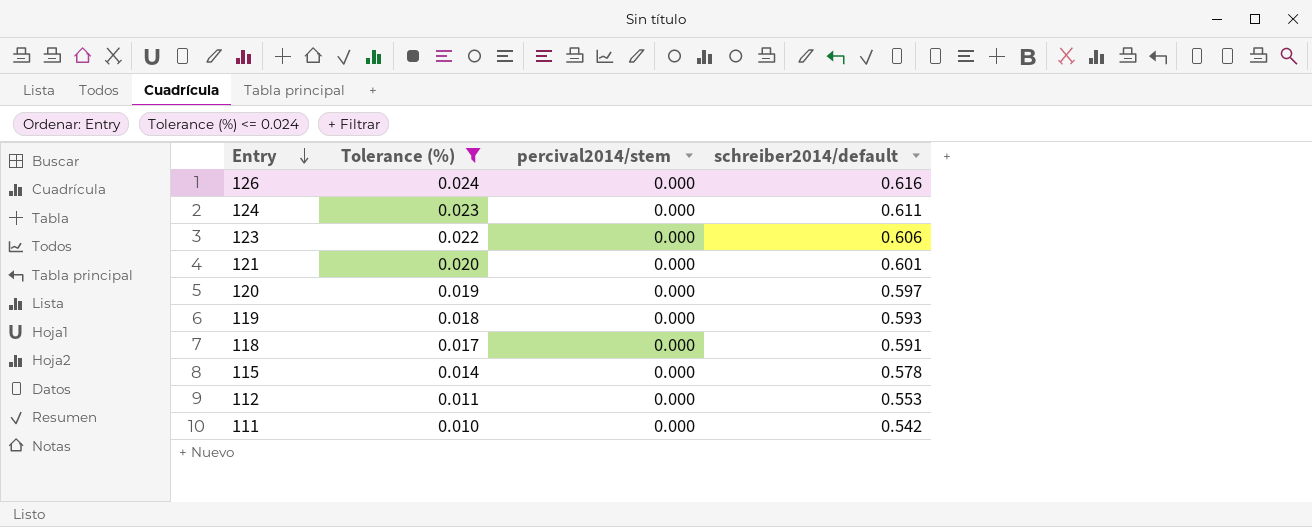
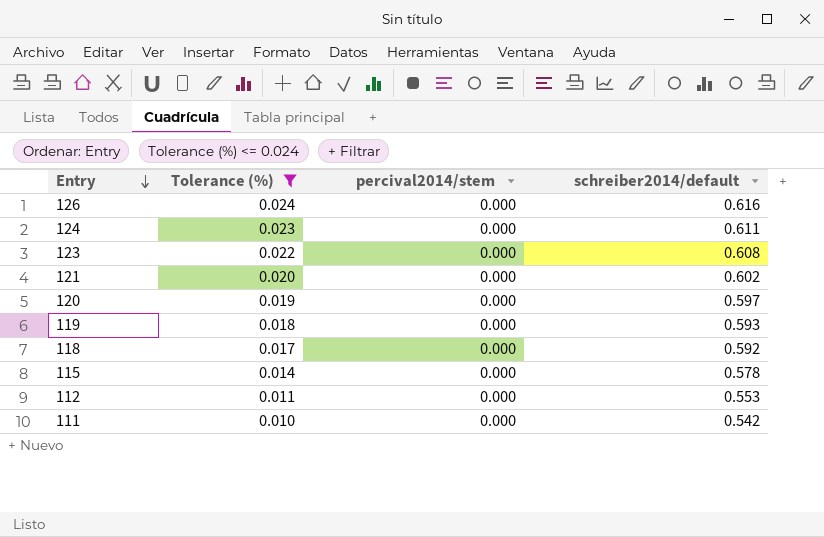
123 | schreiber2014/default: 0.606 -> 0.608
121 | schreiber2014/default: 0.601 -> 0.602
118 | schreiber2014/default: 0.591 -> 0.592

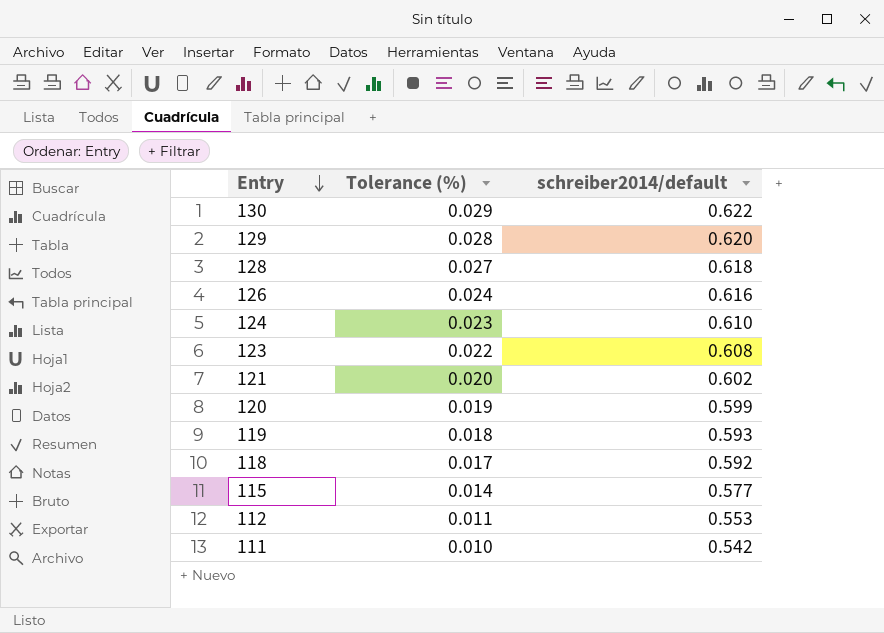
filter: Tolerance (%) <= 0.024 -> none
column percival2014/stem | position: 3 -> none
124 | schreiber2014/default: 0.611 -> 0.610
120 | schreiber2014/default: 0.597 -> 0.599
115 | schreiber2014/default: 0.578 -> 0.577

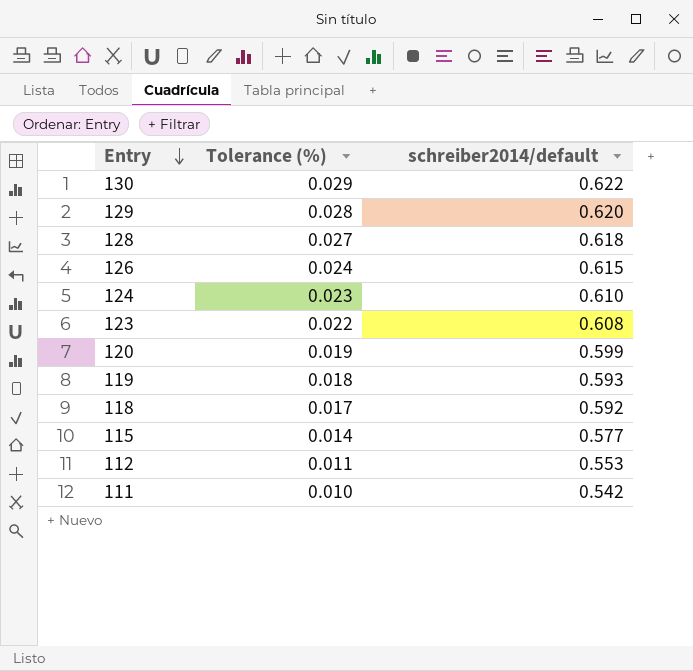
row 121: 0.020 | 0.602 -> none
126 | schreiber2014/default: 0.616 -> 0.615

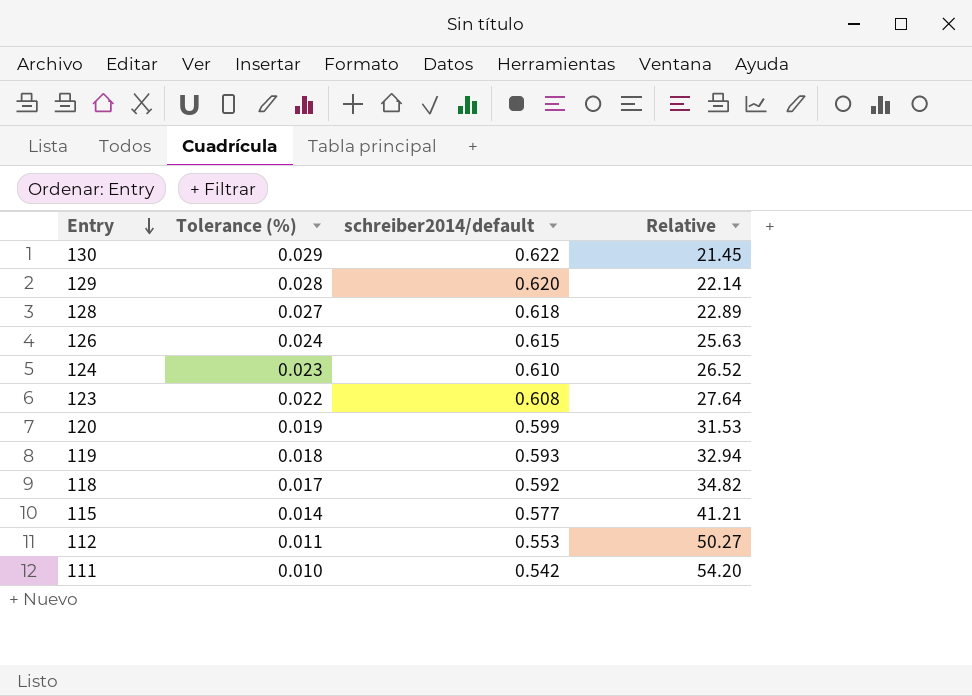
column Relative | formula: none -> [schreiber2014/default] / [Tolerance (%)]

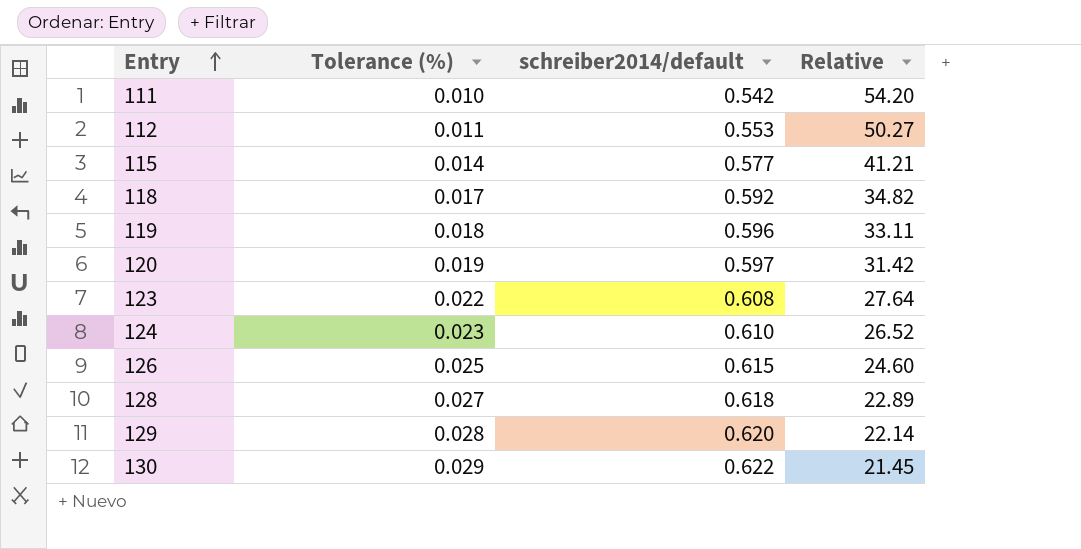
row order: Entry descending -> Entry ascending
119 | schreiber2014/default: 0.593 -> 0.596
119 | Relative: 32.94 -> 33.11
120 | schreiber2014/default: 0.599 -> 0.597
120 | Relative: 31.53 -> 31.42
126 | Tolerance (%): 0.024 -> 0.025
126 | Relative: 25.63 -> 24.60

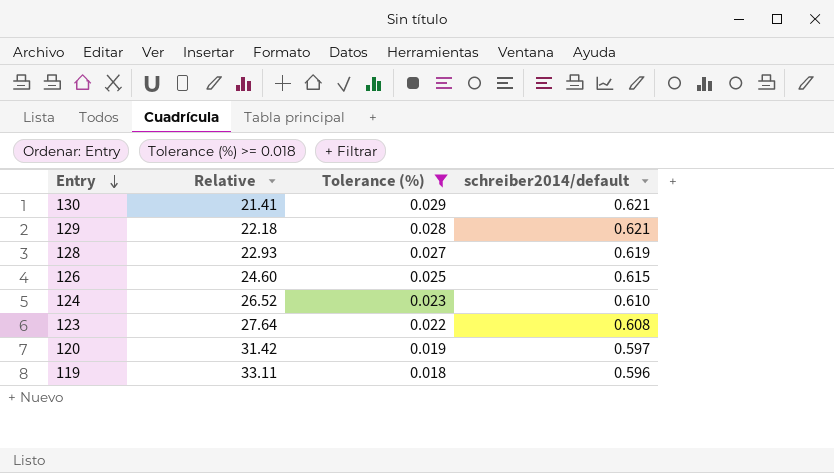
filter: none -> Tolerance (%) >= 0.018
row order: Entry ascending -> Entry descending
column Relative | position: 4 -> 2
130 | Relative: 21.45 -> 21.41
130 | schreiber2014/default: 0.622 -> 0.621
129 | Relative: 22.14 -> 22.18
129 | schreiber2014/default: 0.620 -> 0.621
128 | Relative: 22.89 -> 22.93
128 | schreiber2014/default: 0.618 -> 0.619

